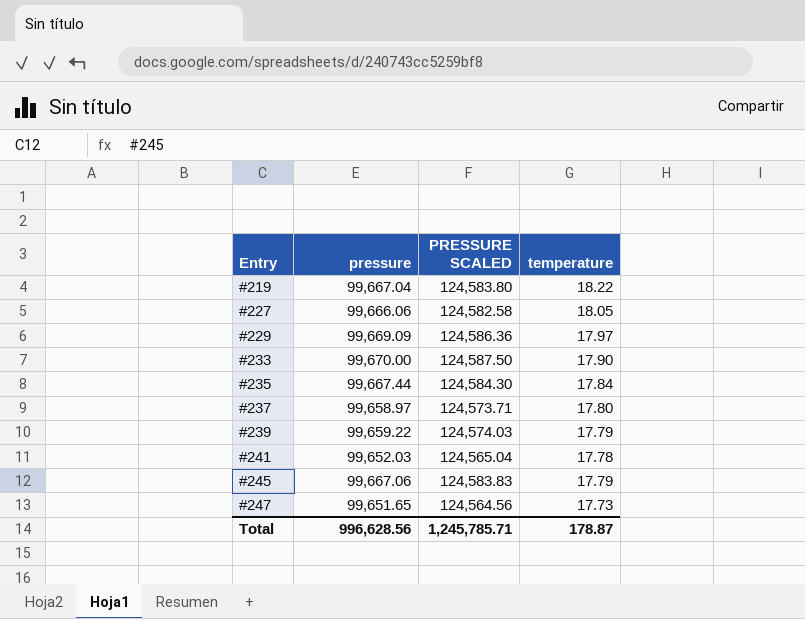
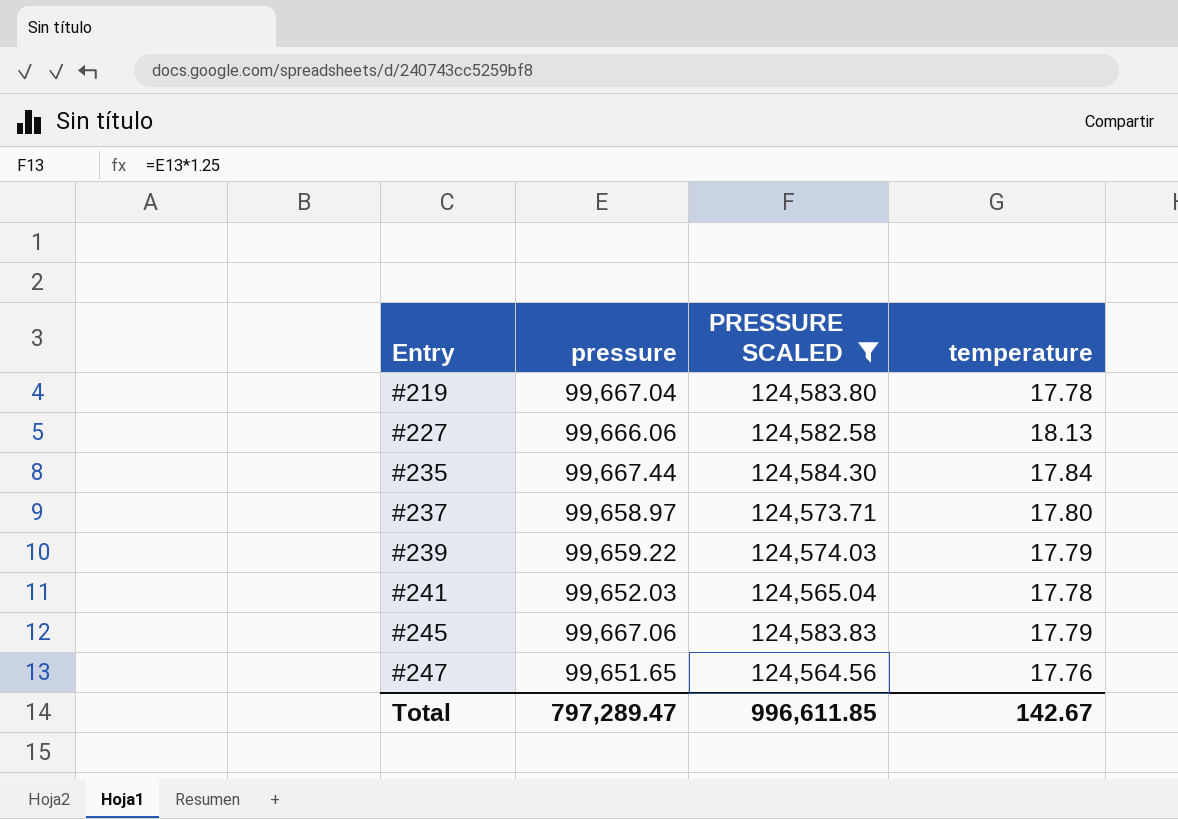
filter: none -> PRESSURE SCALED <= 124,584.30
#219 | temperature: 18.22 -> 17.78
#227 | temperature: 18.05 -> 18.13
#247 | temperature: 17.73 -> 17.76
Total | pressure: 996,628.56 -> 797,289.47
Total | PRESSURE SCALED: 1,245,785.71 -> 996,611.85
Total | temperature: 178.87 -> 142.67

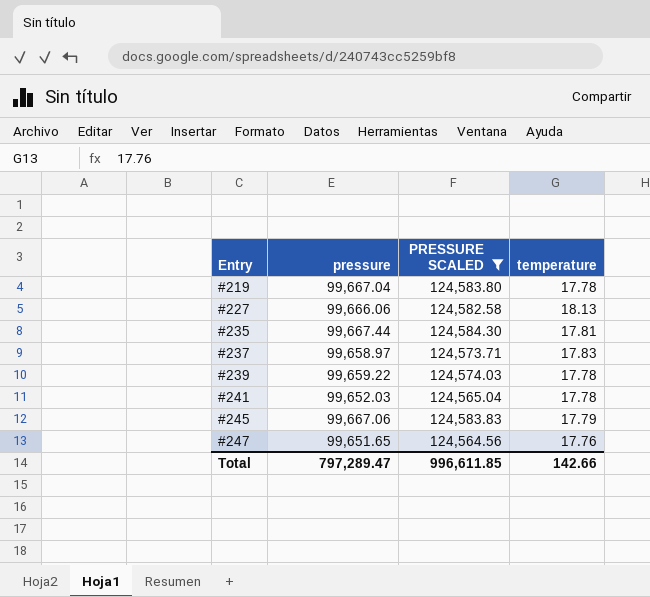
#235 | temperature: 17.84 -> 17.81
#237 | temperature: 17.80 -> 17.83
#239 | temperature: 17.79 -> 17.78
Total | temperature: 142.67 -> 142.66

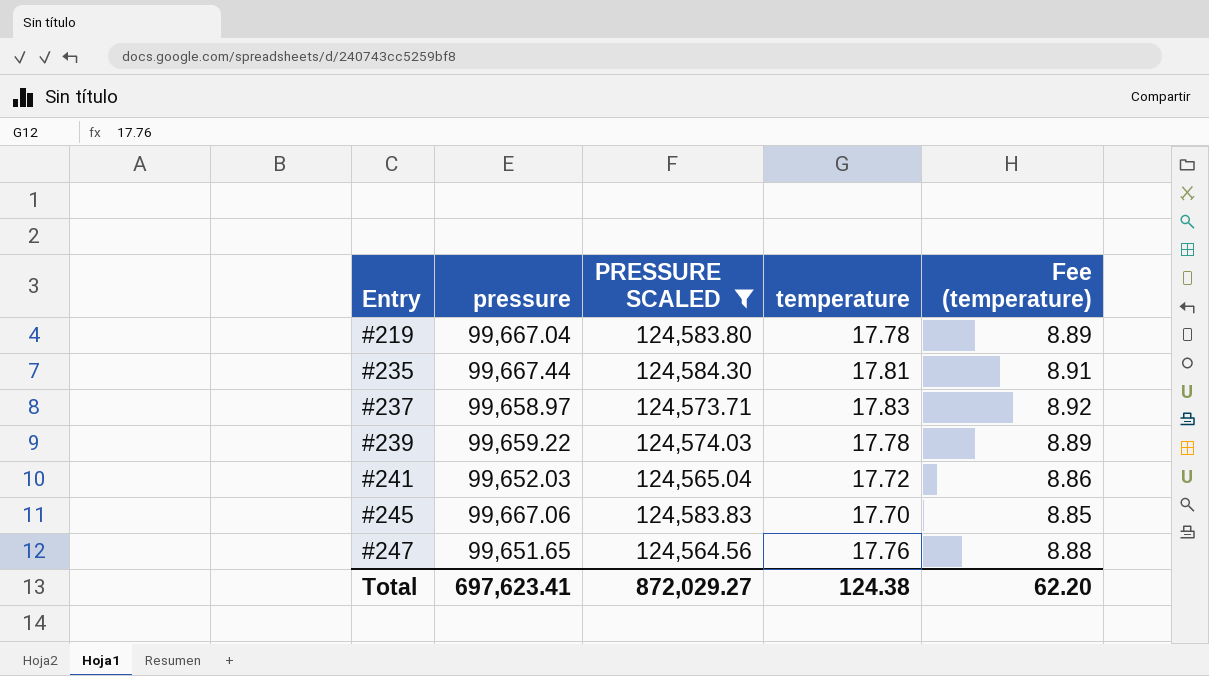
column Fee (temperature) | formula: none -> [temperature] * 0.5
row #227: 99,666.06 | 124,582.58 | 18.13 -> none
#241 | temperature: 17.78 -> 17.72
#245 | temperature: 17.79 -> 17.70
Total | pressure: 797,289.47 -> 697,623.41
Total | PRESSURE SCALED: 996,611.85 -> 872,029.27
Total | temperature: 142.66 -> 124.38

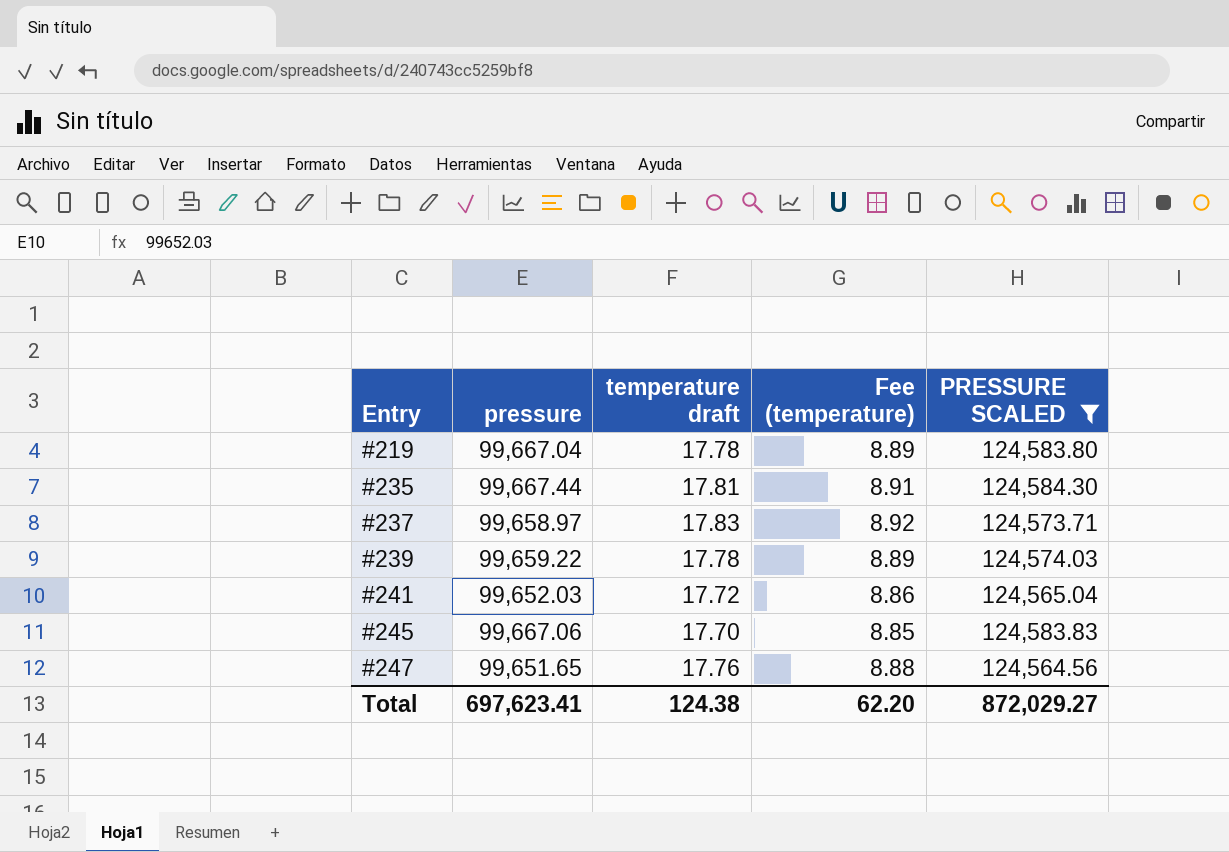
column name: temperature -> temperature draft
column PRESSURE SCALED | position: 3 -> 5

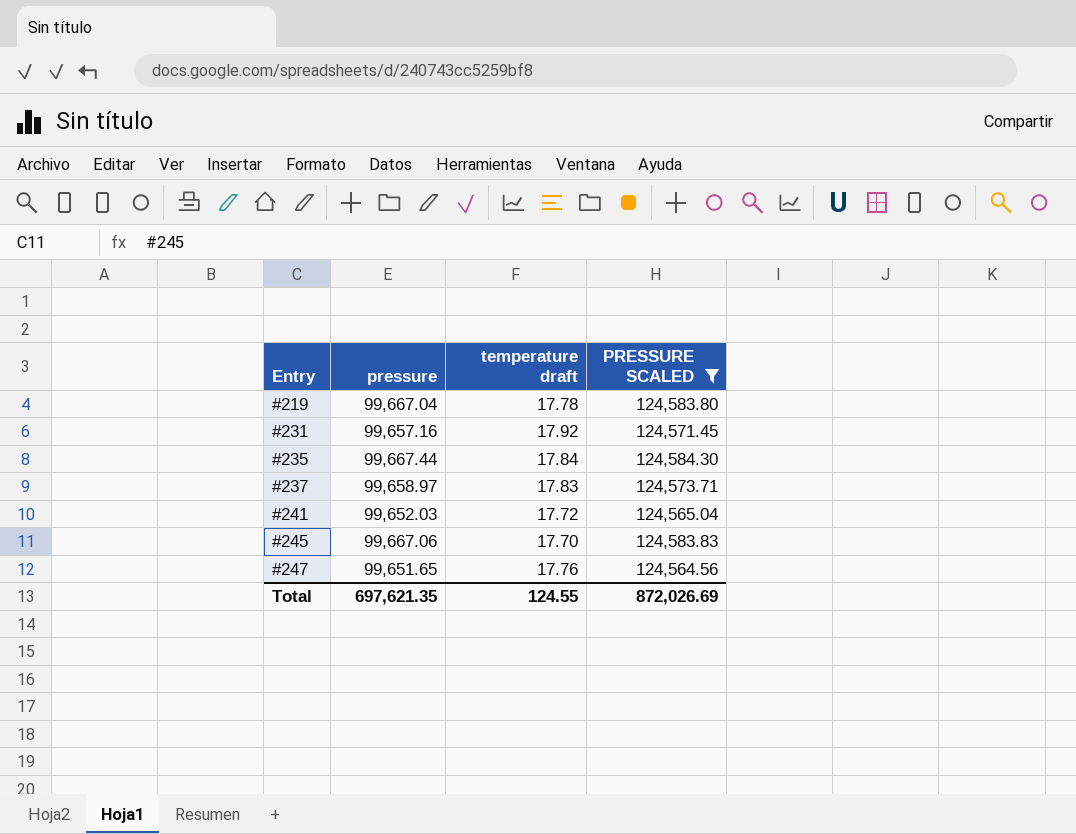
column Fee (temperature) | formula: [temperature draft] * 0.5 -> none
row #239: 99,659.22 | 17.78 | 8.89 | 124,574.03 -> none
row #231: none -> 99,657.16 | 17.92 | 124,571.45
#235 | temperature draft: 17.81 -> 17.84
Total | pressure: 697,623.41 -> 697,621.35
Total | temperature draft: 124.38 -> 124.55
Total | PRESSURE SCALED: 872,029.27 -> 872,026.69

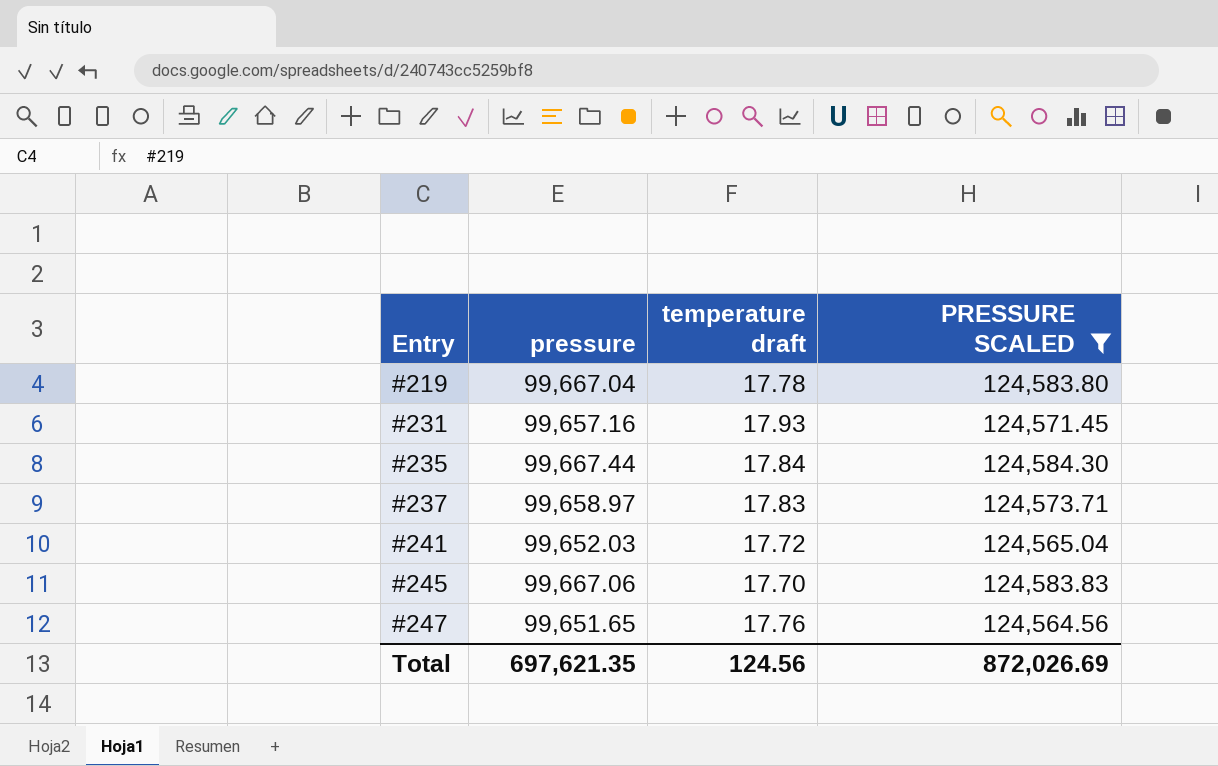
#231 | temperature draft: 17.92 -> 17.93
Total | temperature draft: 124.55 -> 124.56

